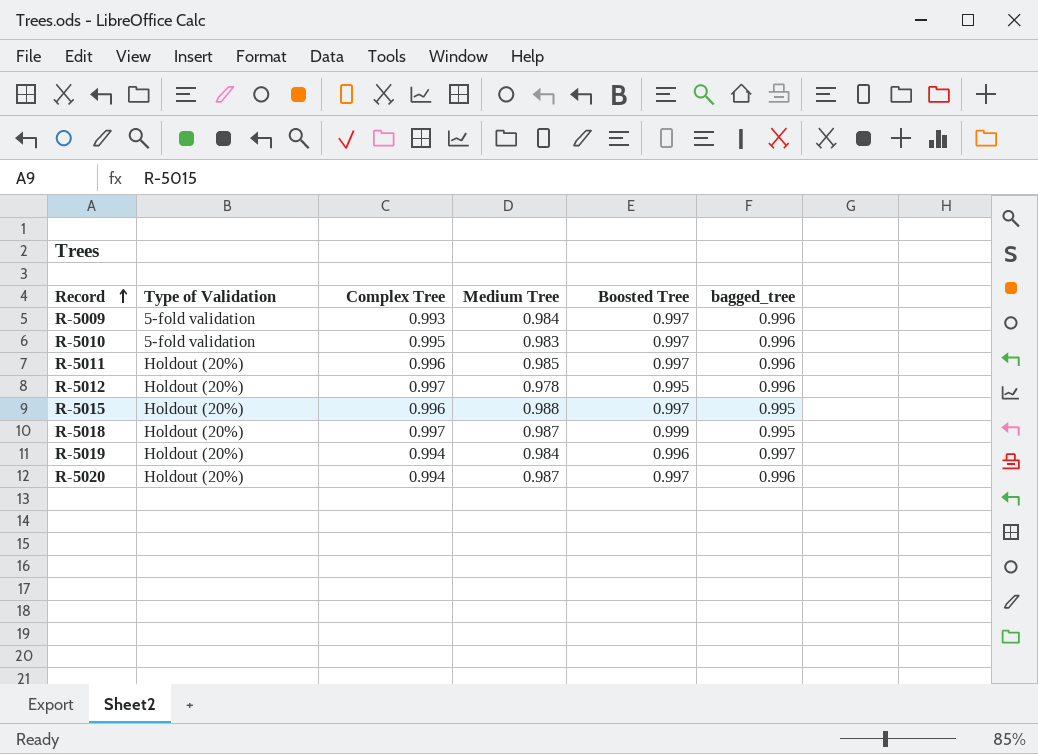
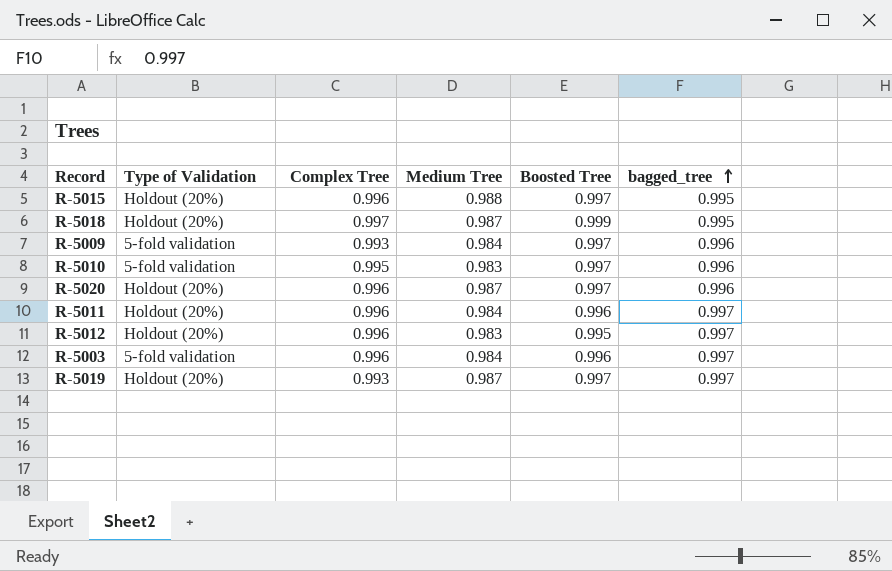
row order: Record ascending -> bagged_tree ascending
R-5020 | Complex Tree: 0.994 -> 0.996
R-5011 | Medium Tree: 0.985 -> 0.984
R-5011 | Boosted Tree: 0.997 -> 0.996
R-5011 | bagged_tree: 0.996 -> 0.997
R-5012 | Complex Tree: 0.997 -> 0.996
R-5012 | Medium Tree: 0.978 -> 0.983
R-5012 | bagged_tree: 0.996 -> 0.997
row R-5003: none -> 5-fold validation | 0.996 | 0.984 | 0.996 | 0.997
R-5019 | Complex Tree: 0.994 -> 0.993
R-5019 | Medium Tree: 0.984 -> 0.987
R-5019 | Boosted Tree: 0.996 -> 0.997

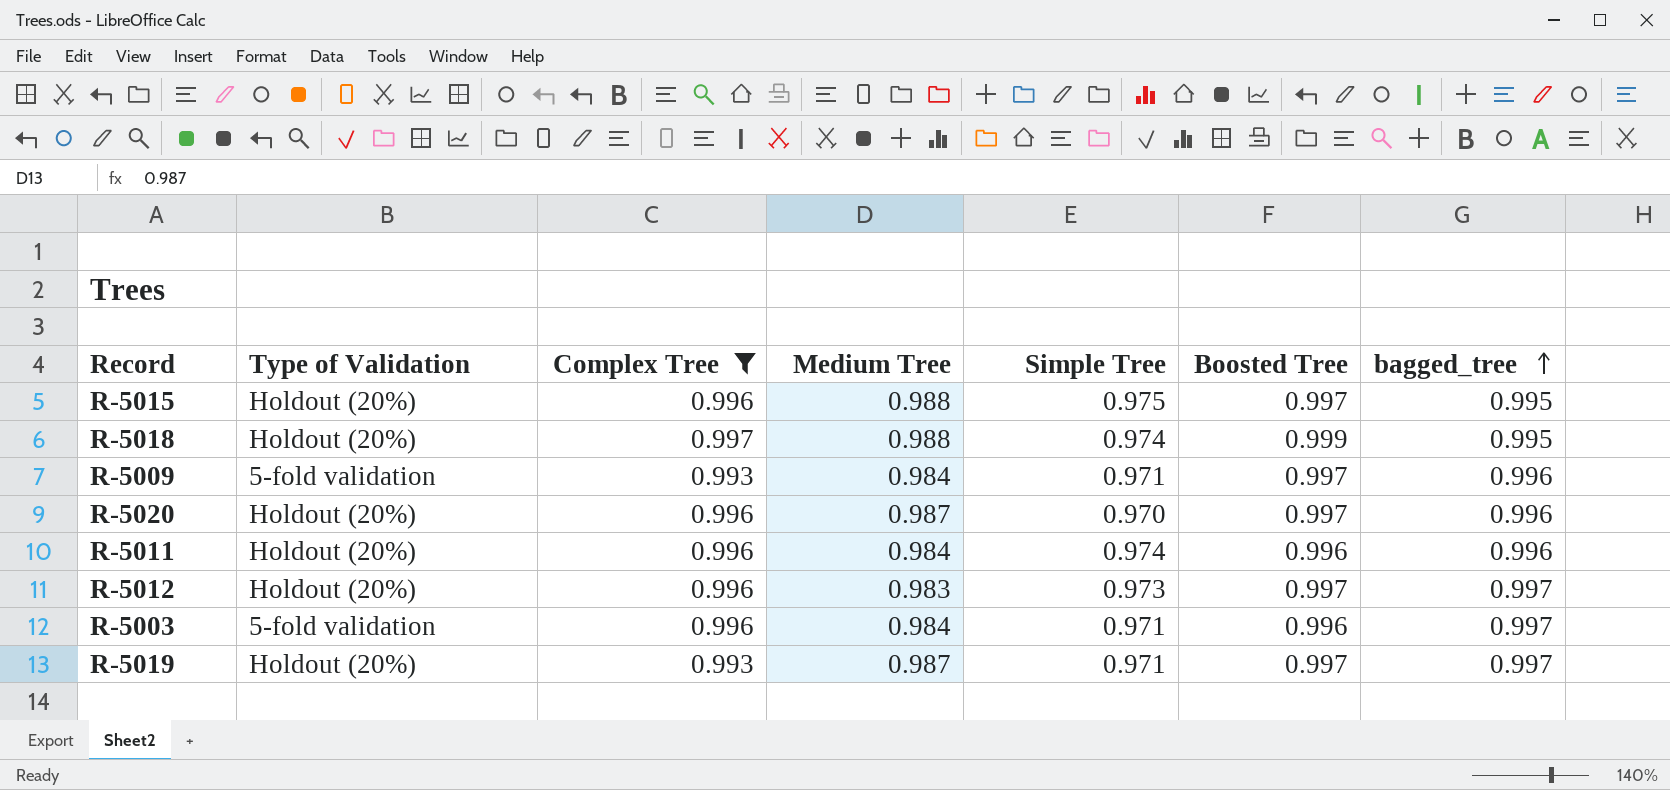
filter: none -> Complex Tree != 0.995
column Simple Tree | position: none -> 5
R-5018 | Medium Tree: 0.987 -> 0.988
R-5011 | bagged_tree: 0.997 -> 0.996
R-5012 | Boosted Tree: 0.995 -> 0.997

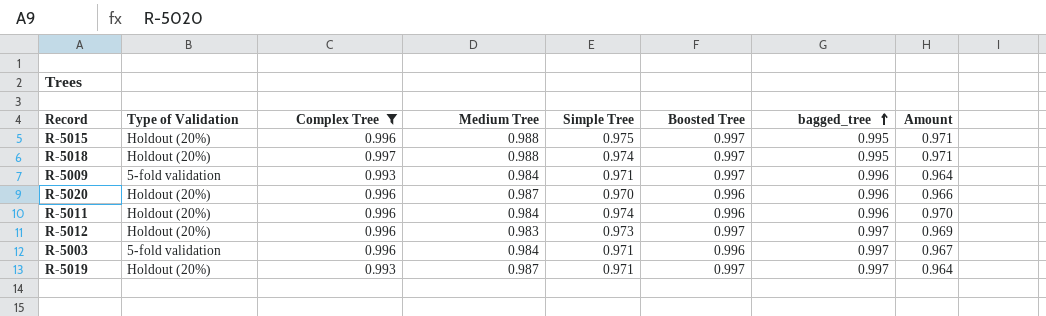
column Amount | formula: none -> [Complex Tree] * [Simple Tree]
R-5018 | Boosted Tree: 0.999 -> 0.997
R-5020 | Boosted Tree: 0.997 -> 0.996

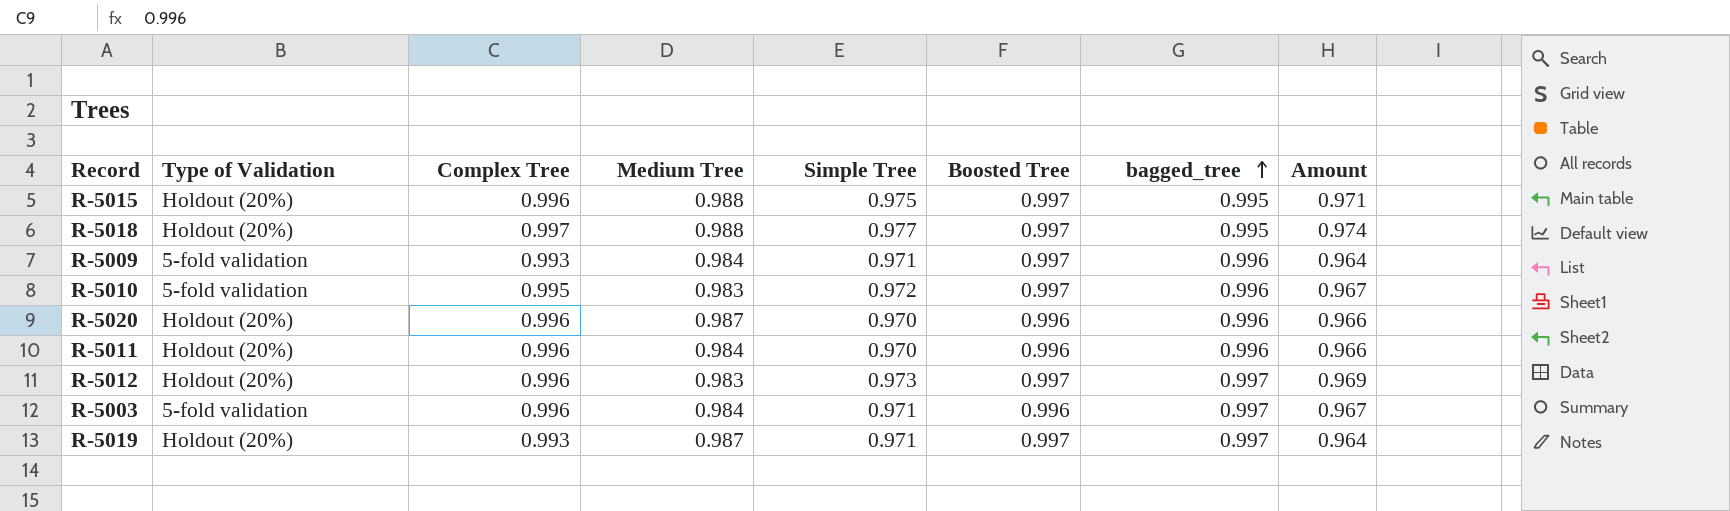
filter: Complex Tree != 0.995 -> none
R-5018 | Simple Tree: 0.974 -> 0.977
R-5018 | Amount: 0.971 -> 0.974
R-5011 | Simple Tree: 0.974 -> 0.970
R-5011 | Amount: 0.970 -> 0.966

